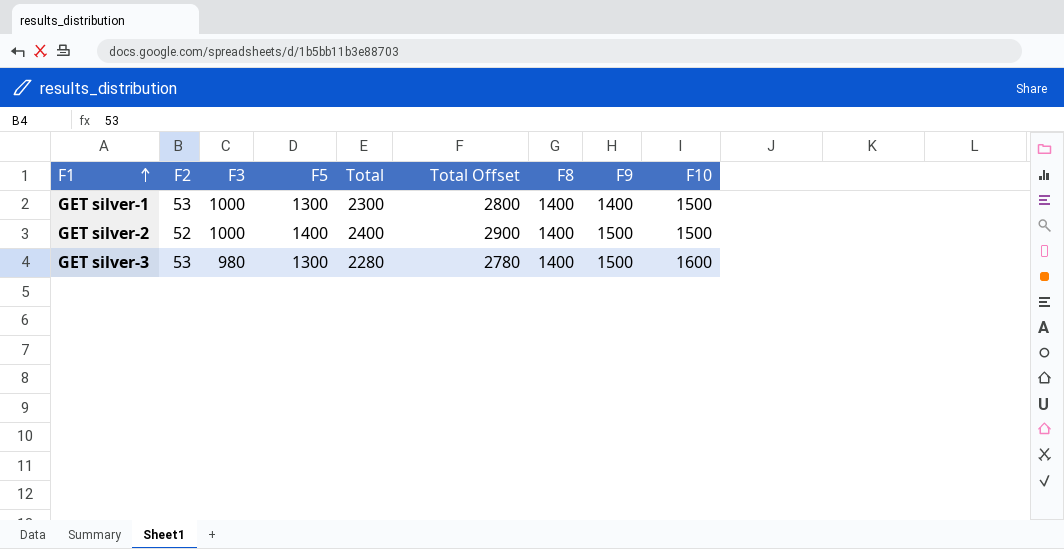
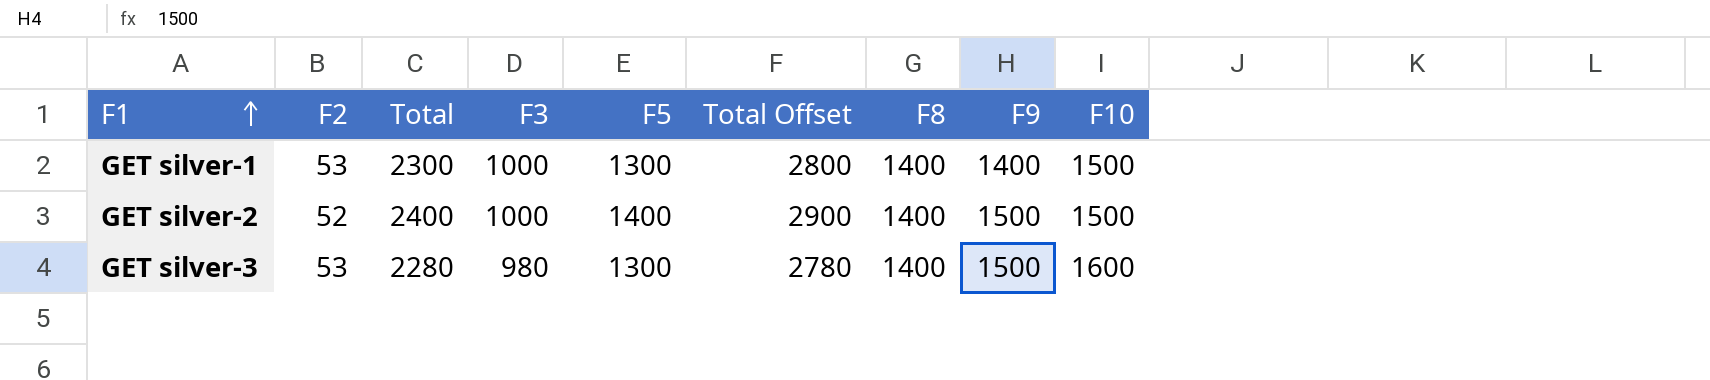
column Total | position: 5 -> 3

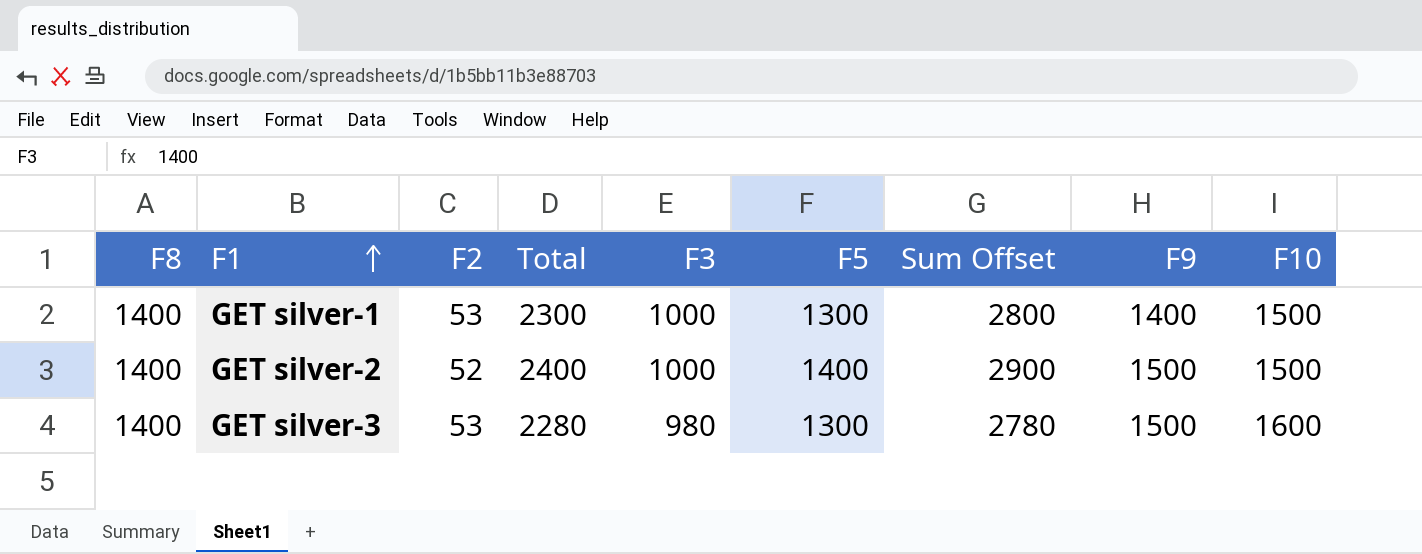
column F8 | position: 7 -> 1
column name: Total Offset -> Sum Offset

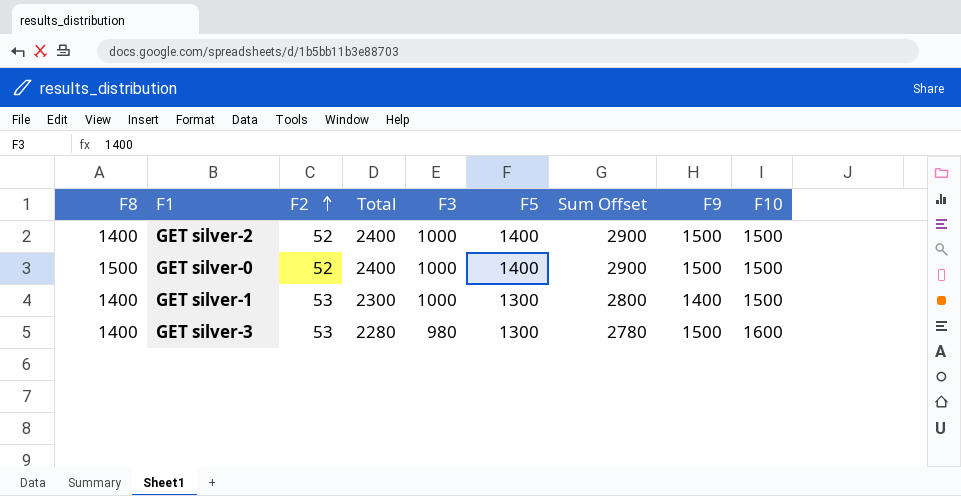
row order: F1 ascending -> F2 ascending
row GET silver-0: none -> 1500 | 52 | 2400 | 1000 | 1400 | 2900 | 1500 | 1500

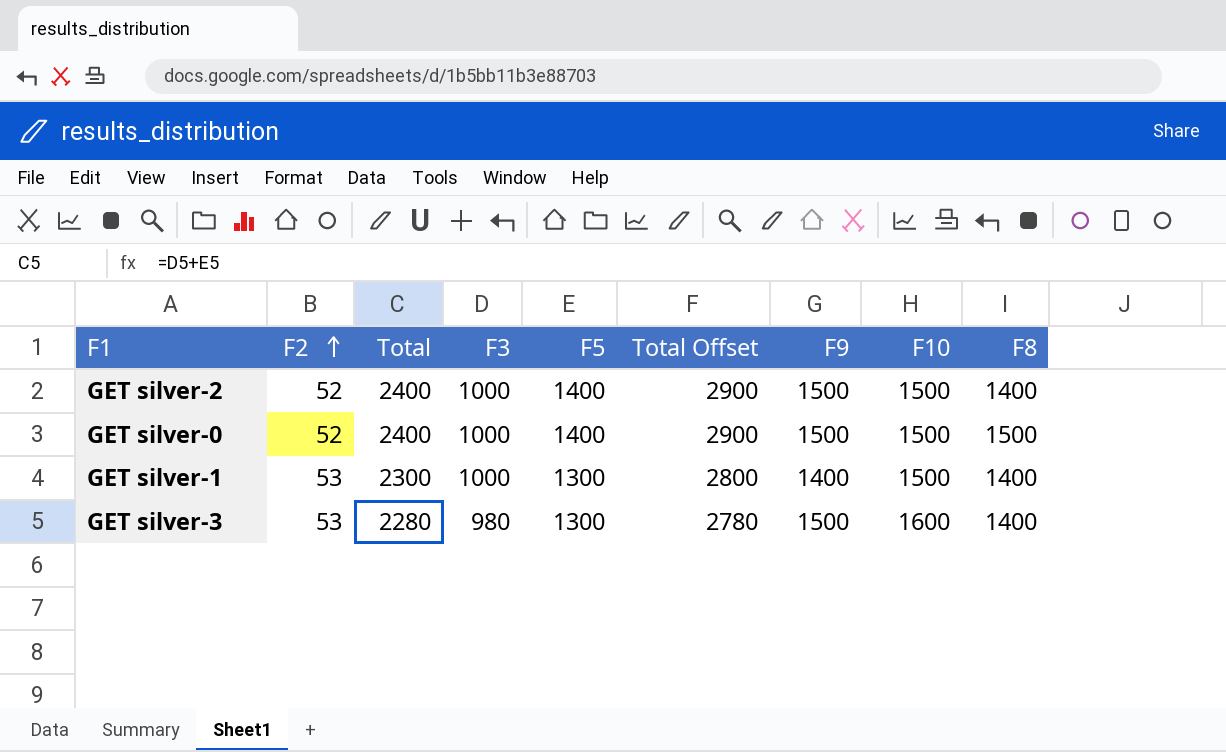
column name: Sum Offset -> Total Offset
column F8 | position: 1 -> 9

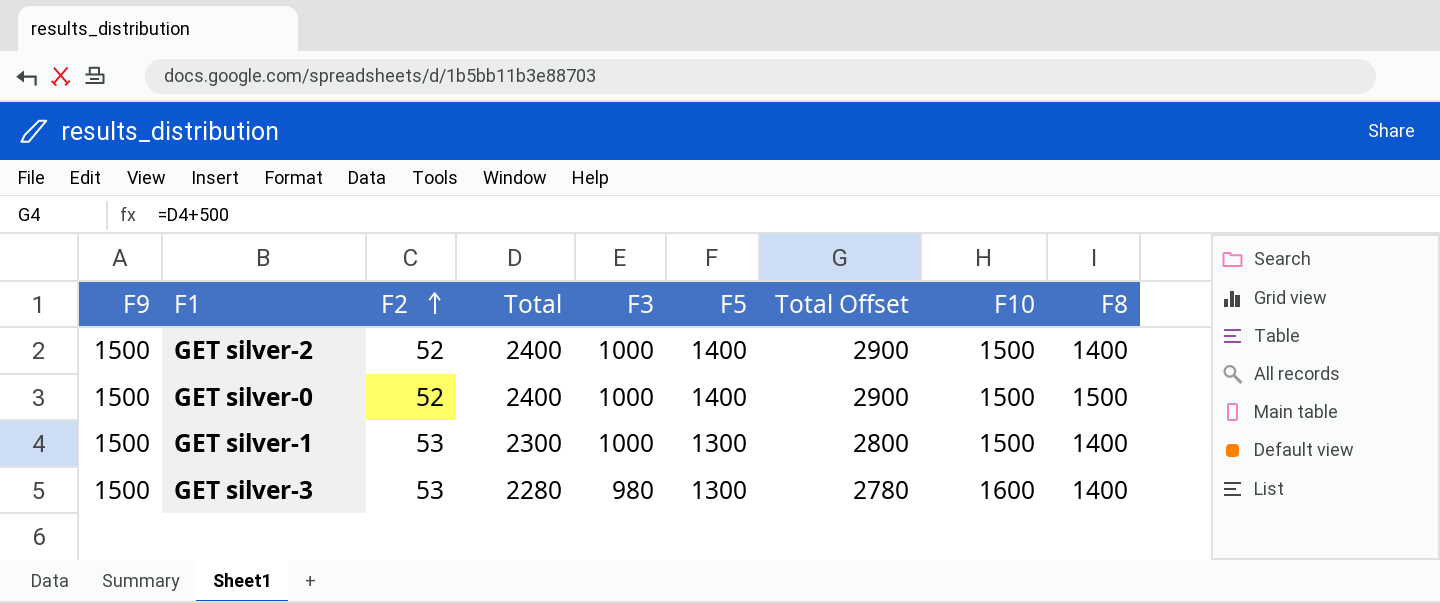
column F9 | position: 7 -> 1
GET silver-1 | F9: 1400 -> 1500

